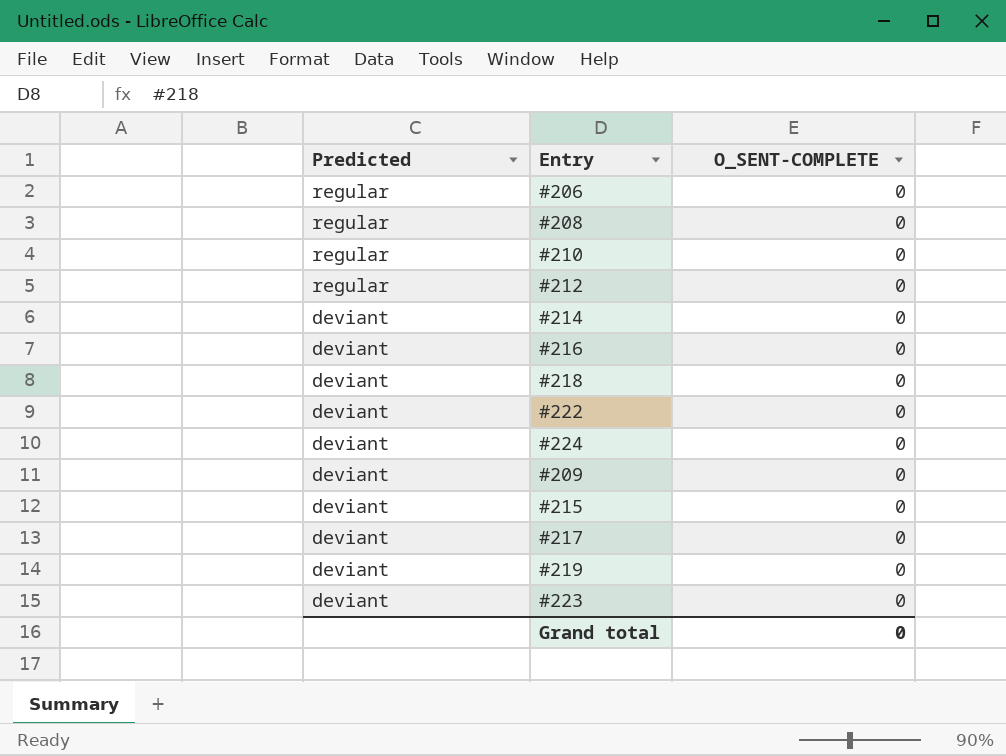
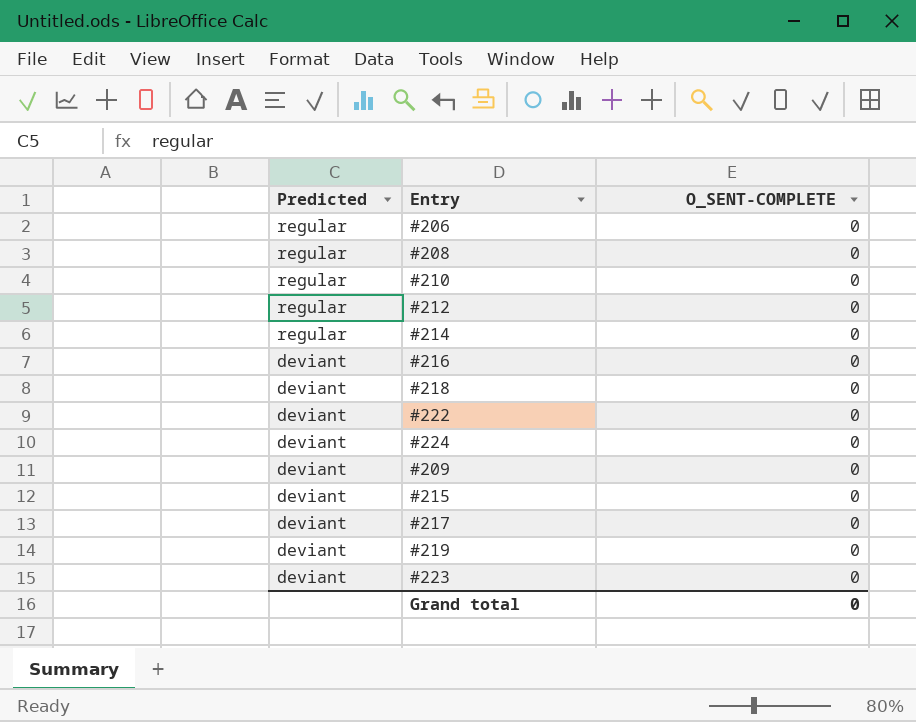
#214 | Predicted: deviant -> regular

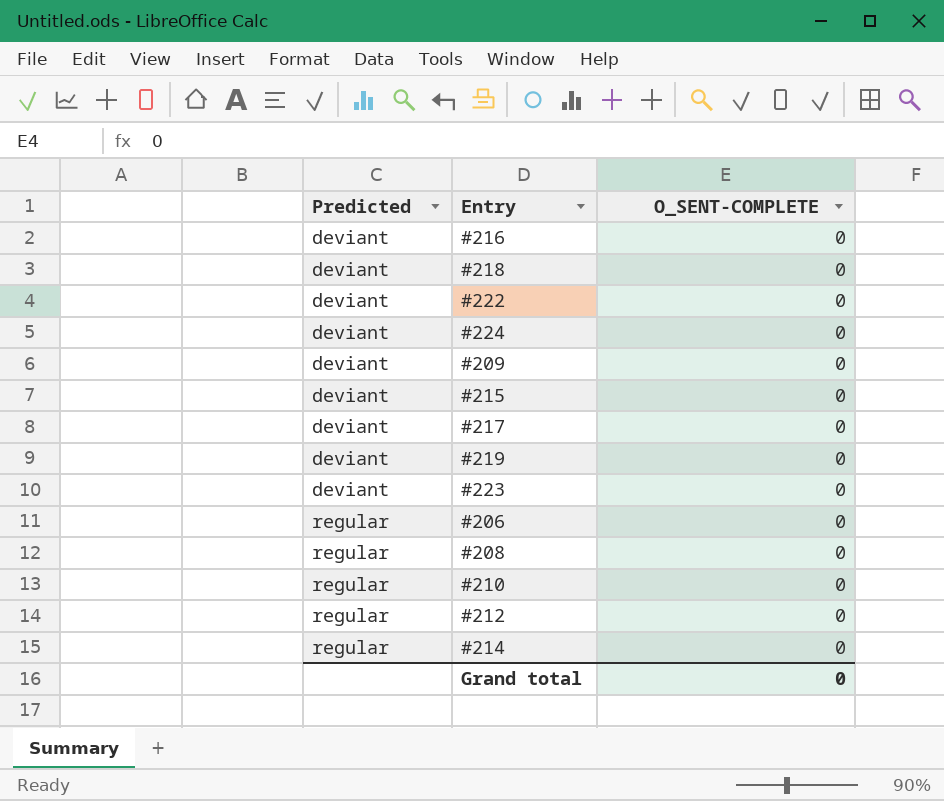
row order: Predicted descending -> Predicted ascending

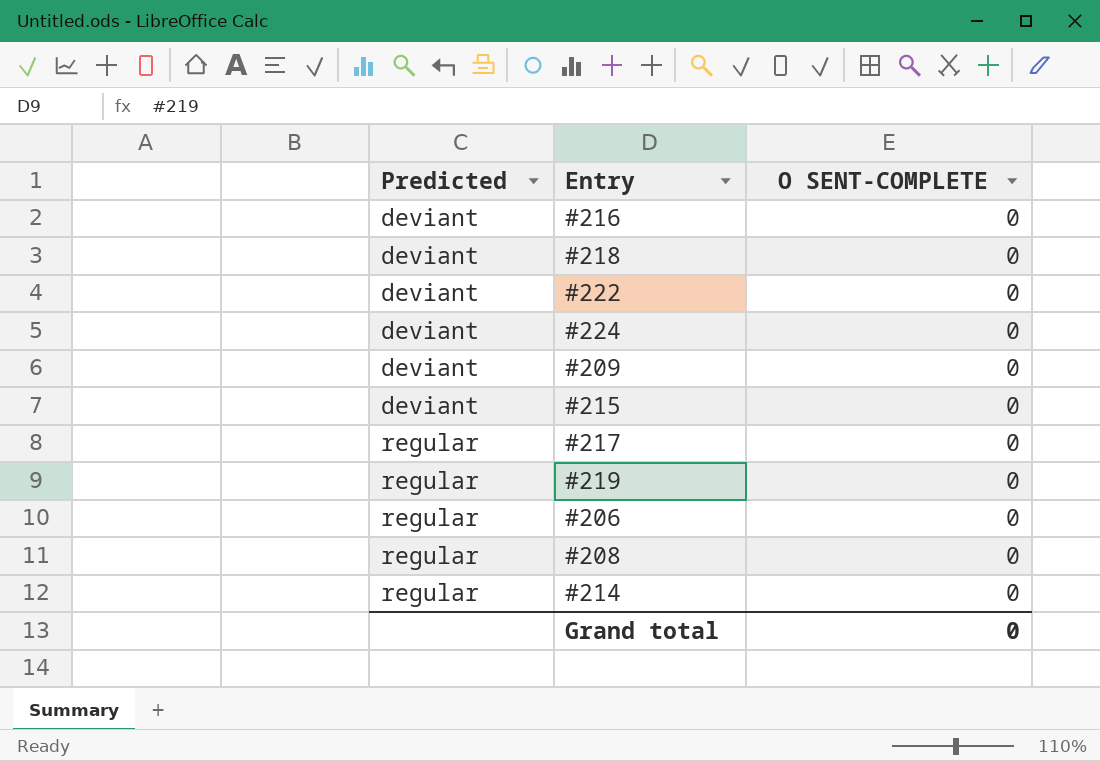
column name: O_SENT-COMPLETE -> O SENT-COMPLETE
row #223: deviant | 0 -> none
row #210: regular | 0 -> none
row #212: regular | 0 -> none
#217 | Predicted: deviant -> regular
#219 | Predicted: deviant -> regular

